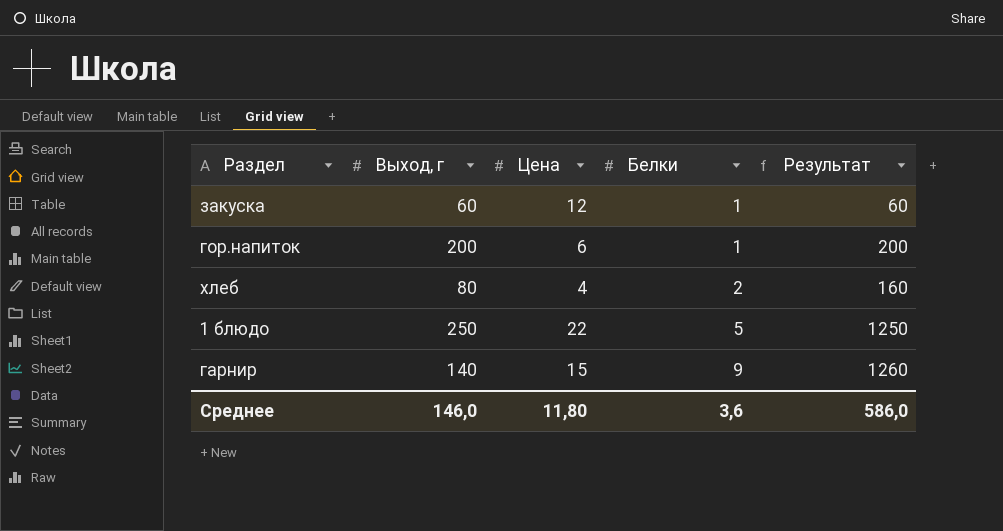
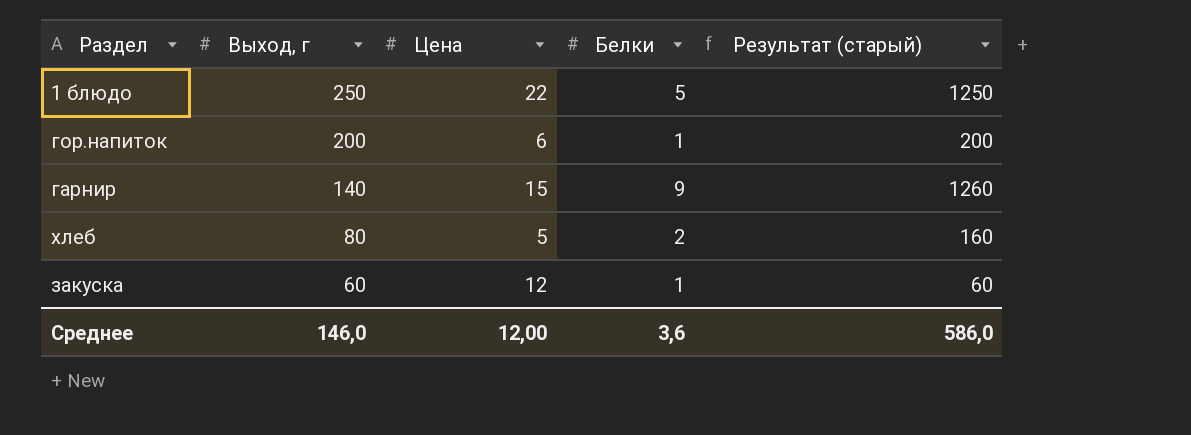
row order: Белки ascending -> Выход, г descending
column name: Результат -> Результат (старый)
хлеб | Цена: 4 -> 5
Среднее | Цена: 11,80 -> 12,00

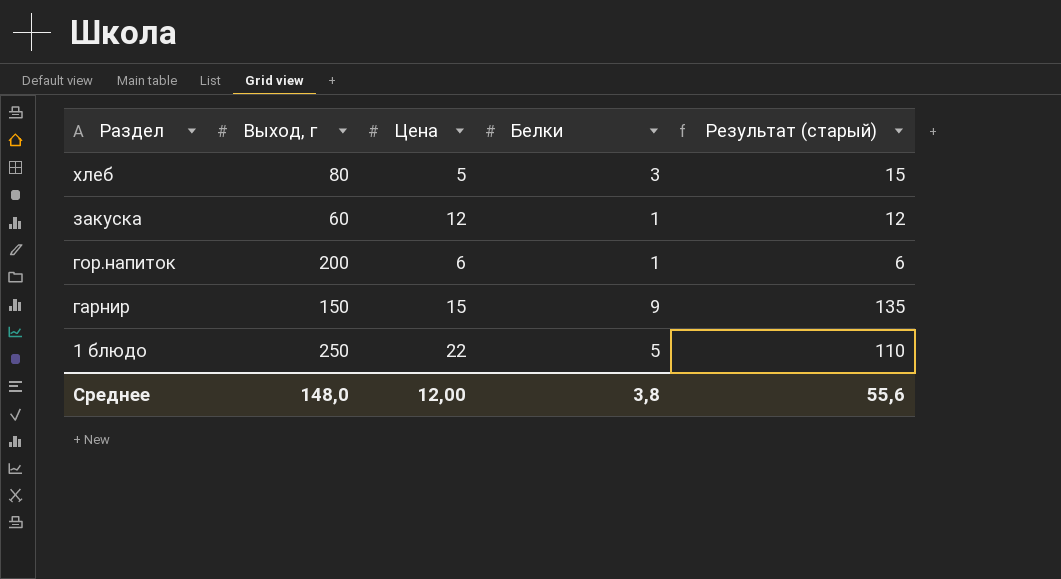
row order: Выход, г descending -> Раздел descending
column Результат (старый) | formula: [Выход, г] * [Белки] -> [Цена] * [Белки]
хлеб | Белки: 2 -> 3
гарнир | Выход, г: 140 -> 150
Среднее | Выход, г: 146,0 -> 148,0
Среднее | Белки: 3,6 -> 3,8
Среднее | Результат (старый): 586,0 -> 55,6

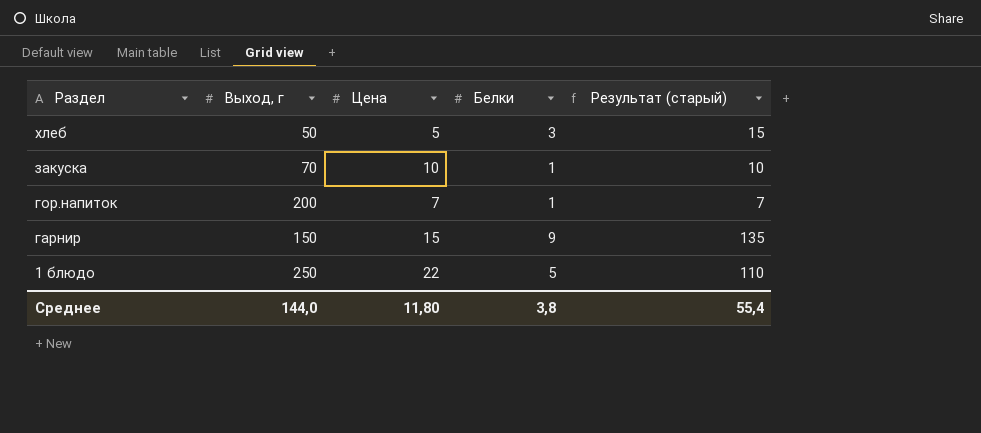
хлеб | Выход, г: 80 -> 50
закуска | Выход, г: 60 -> 70
закуска | Цена: 12 -> 10
закуска | Результат (старый): 12 -> 10
гор.напиток | Цена: 6 -> 7
гор.напиток | Результат (старый): 6 -> 7
Среднее | Выход, г: 148,0 -> 144,0
Среднее | Цена: 12,00 -> 11,80
Среднее | Результат (старый): 55,6 -> 55,4

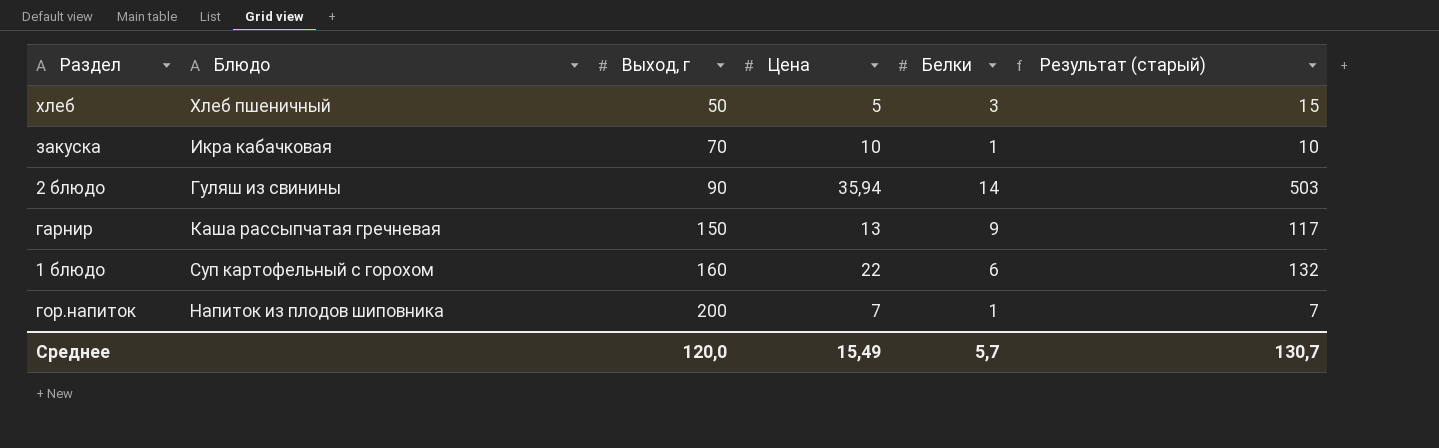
row order: Раздел descending -> Выход, г ascending
column Блюдо | position: none -> 2
row 2 блюдо: none -> Гуляш из свинины | 90 | 35,94 | 14 | 503
гарнир | Цена: 15 -> 13
гарнир | Результат (старый): 135 -> 117
1 блюдо | Выход, г: 250 -> 160
1 блюдо | Белки: 5 -> 6
1 блюдо | Результат (старый): 110 -> 132
Среднее | Выход, г: 144,0 -> 120,0
Среднее | Цена: 11,80 -> 15,49
Среднее | Белки: 3,8 -> 5,7
Среднее | Результат (старый): 55,4 -> 130,7

